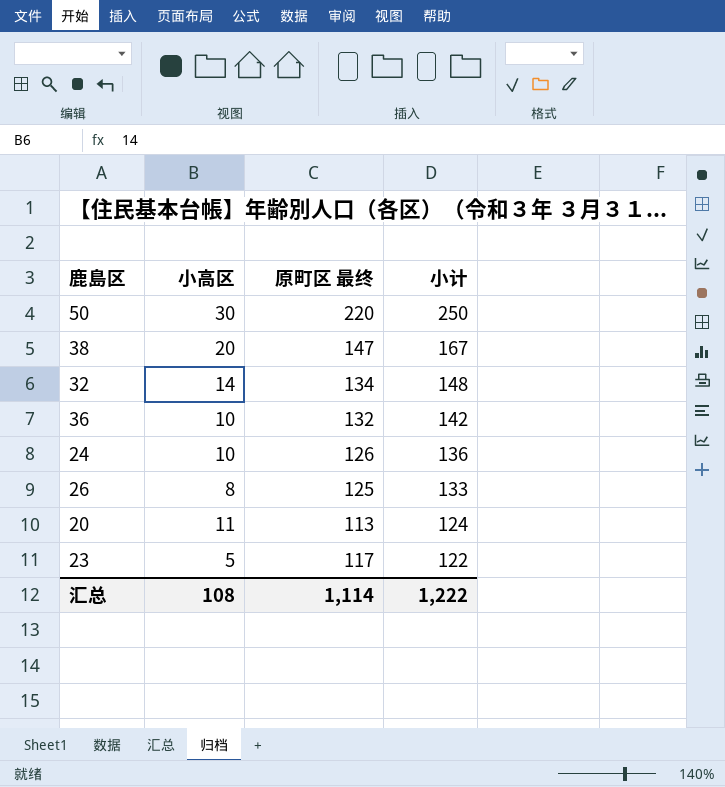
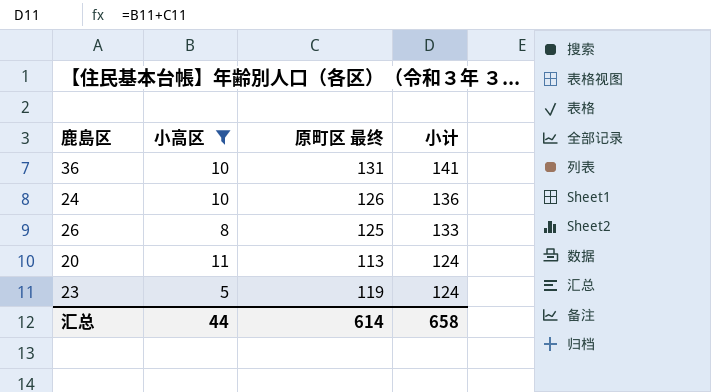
filter: none -> 小高区 <= 11
36 | 原町区 最终: 132 -> 131
36 | 小计: 142 -> 141
23 | 原町区 最终: 117 -> 119
23 | 小计: 122 -> 124
汇总 | 小高区: 108 -> 44
汇总 | 原町区 最终: 1,114 -> 614
汇总 | 小计: 1,222 -> 658

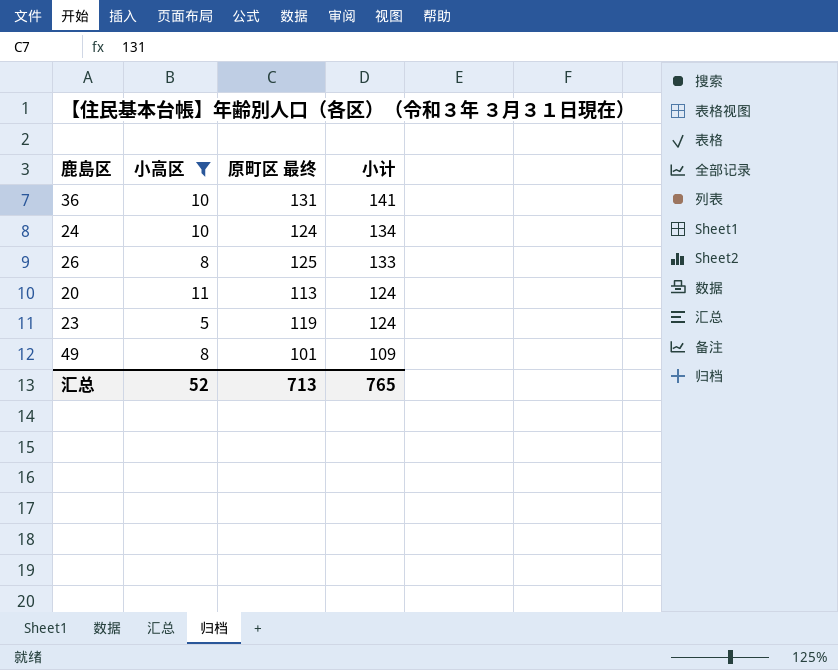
24 | 原町区 最终: 126 -> 124
24 | 小计: 136 -> 134
row 49: none -> 8 | 101 | 109
汇总 | 小高区: 44 -> 52
汇总 | 原町区 最终: 614 -> 713
汇总 | 小计: 658 -> 765

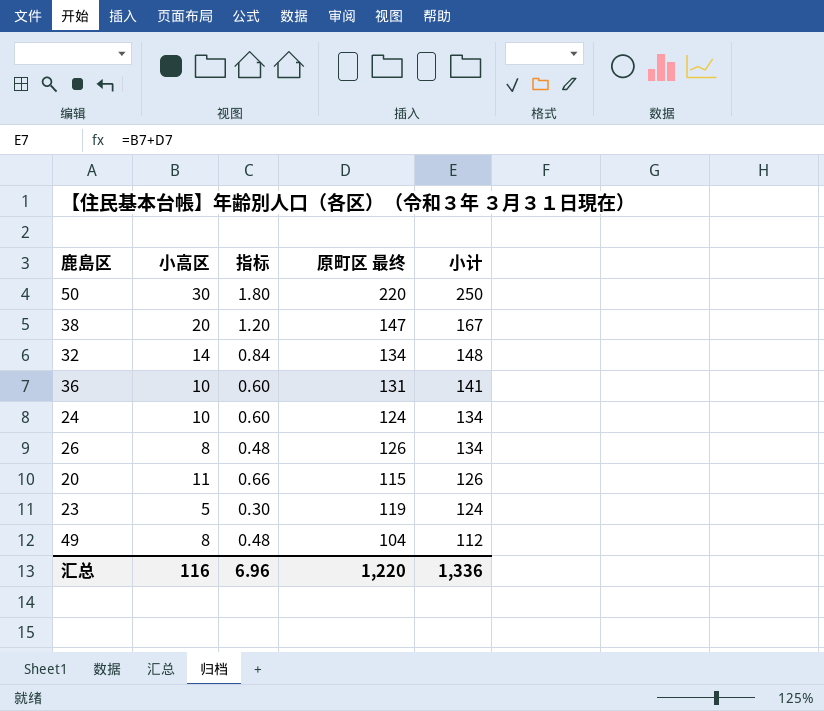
filter: 小高区 <= 11 -> none
column 指标 | formula: none -> [小高区] * 0.06
26 | 原町区 最终: 125 -> 126
26 | 小计: 133 -> 134
20 | 原町区 最终: 113 -> 115
20 | 小计: 124 -> 126
49 | 原町区 最终: 101 -> 104
49 | 小计: 109 -> 112
汇总 | 小高区: 52 -> 116
汇总 | 原町区 最终: 713 -> 1,220
汇总 | 小计: 765 -> 1,336

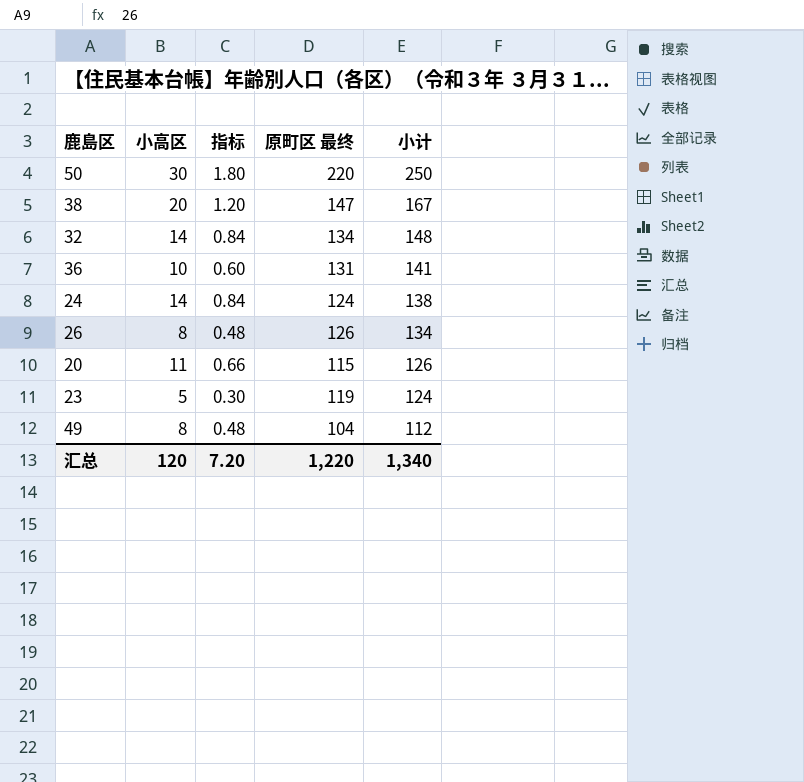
24 | 小高区: 10 -> 14
24 | 指标: 0.60 -> 0.84
24 | 小计: 134 -> 138
汇总 | 小高区: 116 -> 120
汇总 | 指标: 6.96 -> 7.20
汇总 | 小计: 1,336 -> 1,340

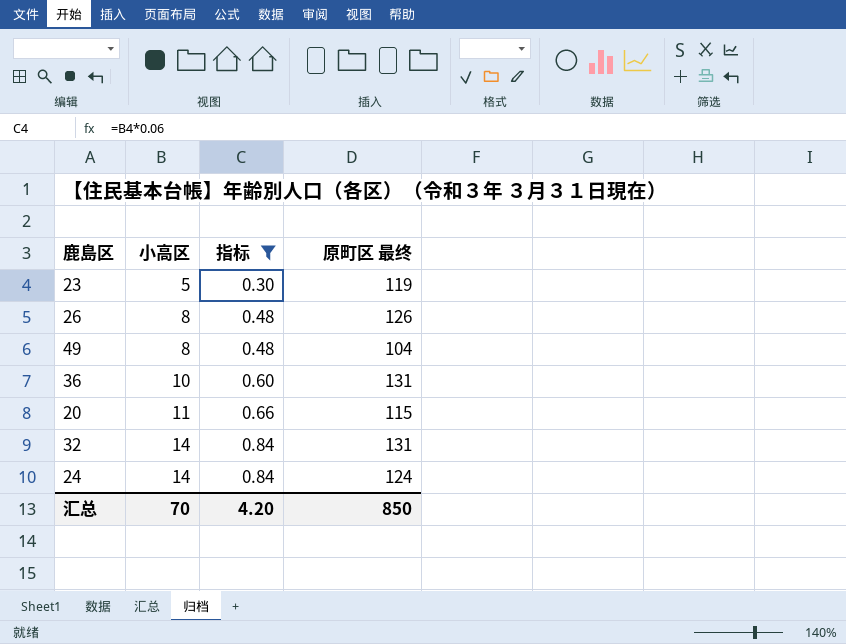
filter: none -> 指标 <= 0.84
row order: 小计 descending -> 小高区 ascending
column 小计 | formula: [小高区] + [原町区 最终] -> none
32 | 原町区 最终: 134 -> 131
汇总 | 小高区: 120 -> 70
汇总 | 指标: 7.20 -> 4.20
汇总 | 原町区 最终: 1,220 -> 850

